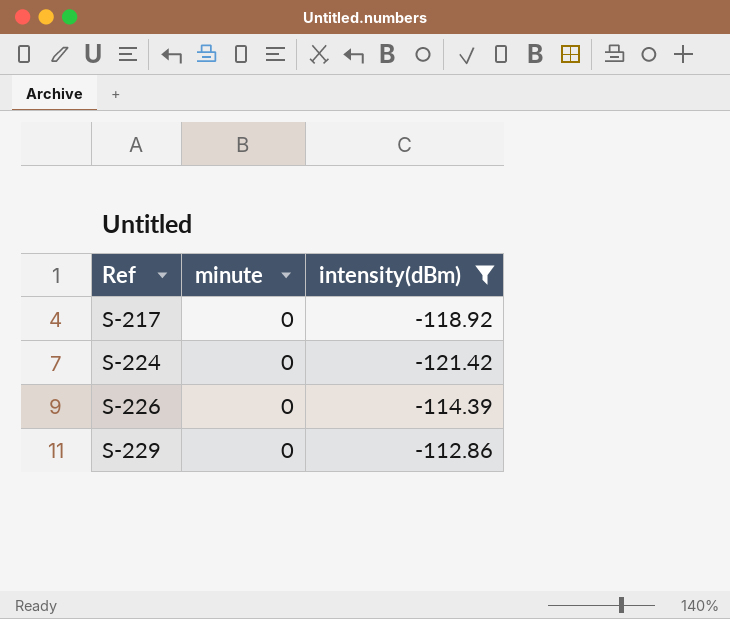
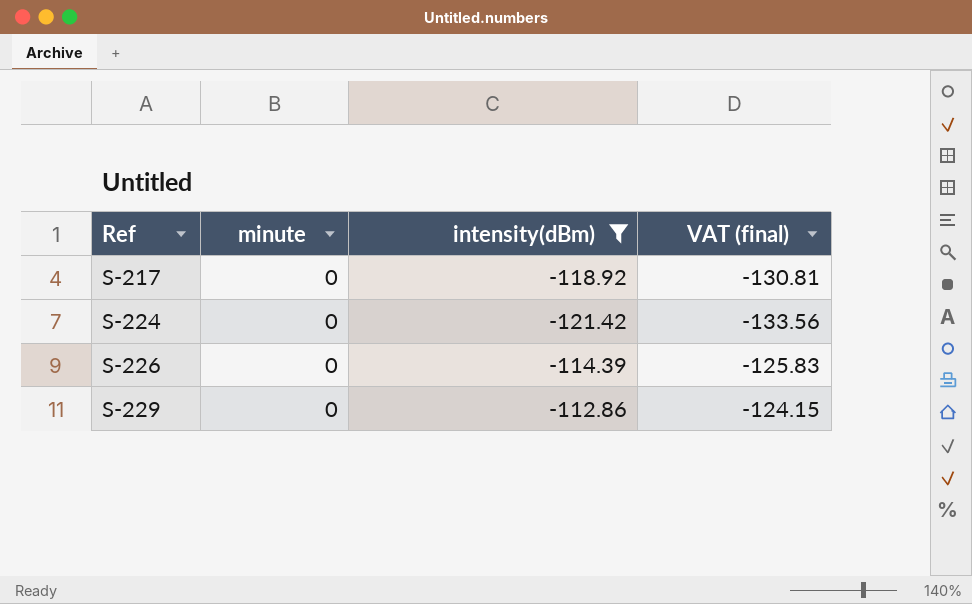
column VAT (final) | formula: none -> [intensity(dBm)] * 1.1

